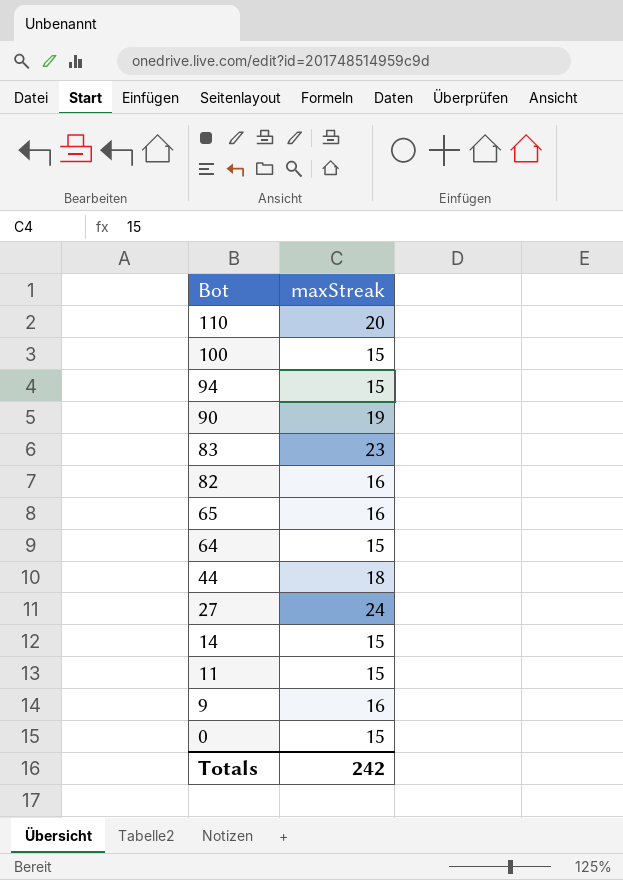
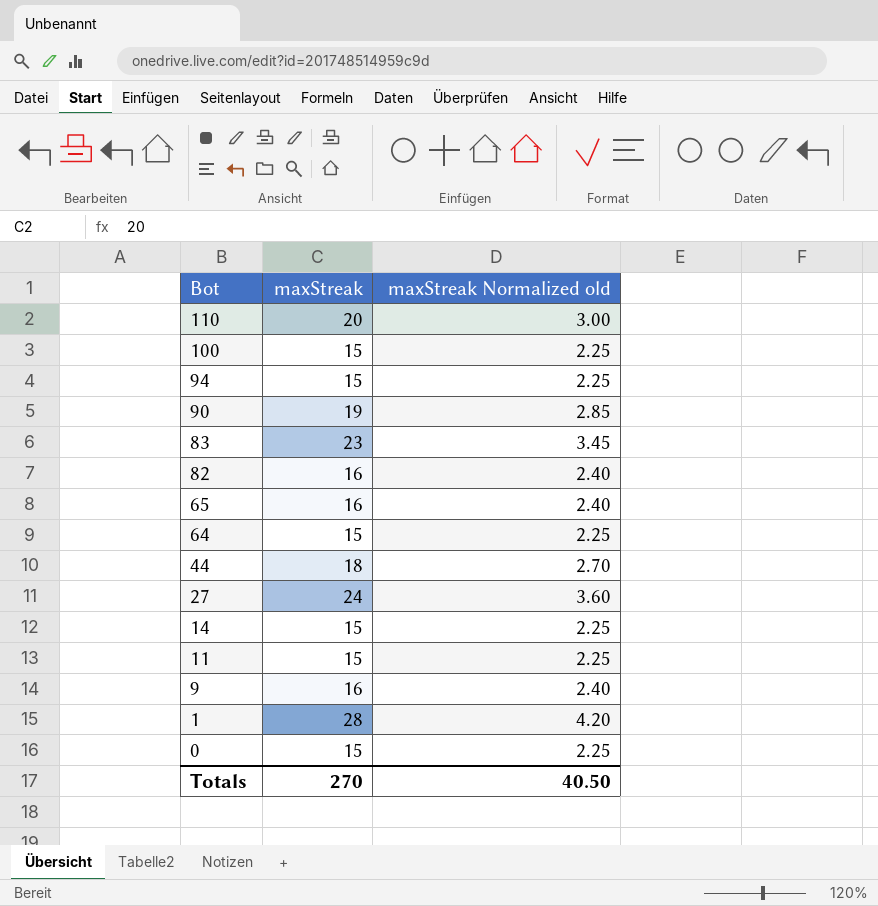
column maxStreak Normalized old | formula: none -> [maxStreak] * 0.15
row 1: none -> 28 | 4.20
Totals | maxStreak: 242 -> 270

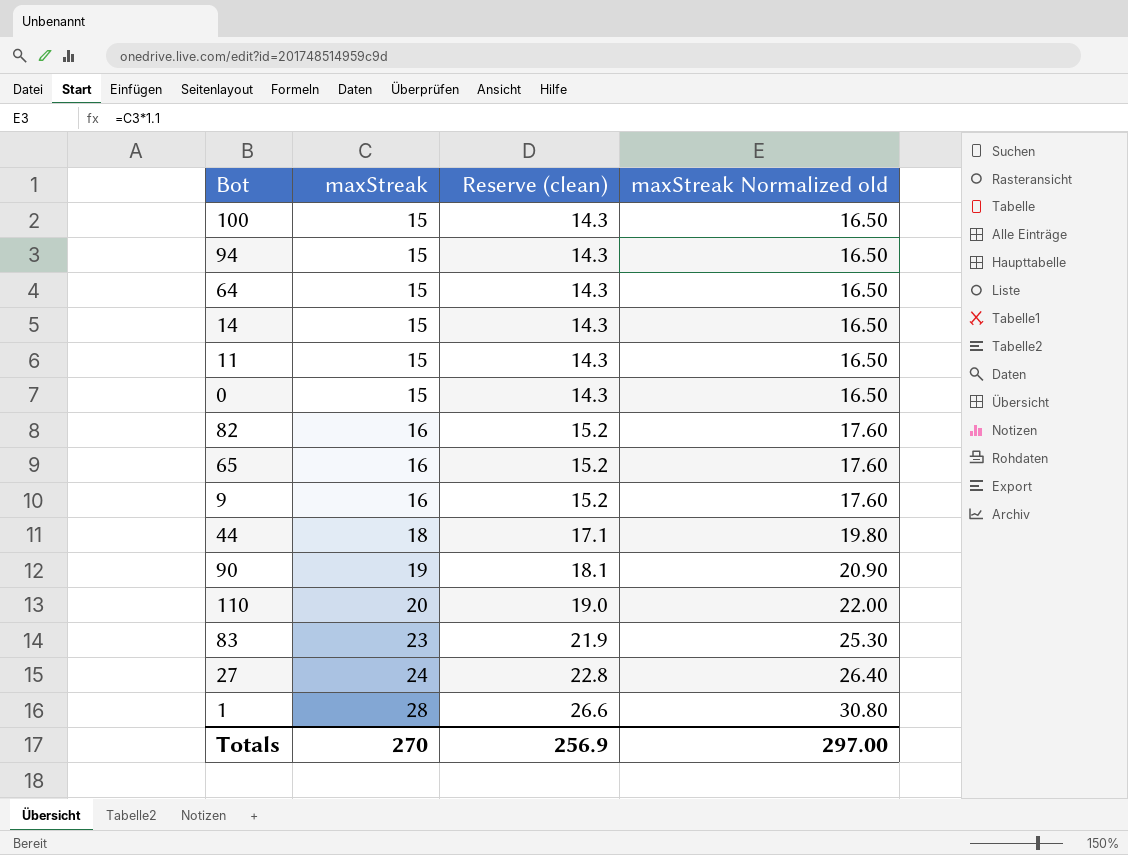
row order: Bot descending -> maxStreak ascending
column Reserve (clean) | formula: none -> [maxStreak] * 0.95
column maxStreak Normalized old | formula: [maxStreak] * 0.15 -> [maxStreak] * 1.1
Totals | maxStreak Normalized old: 40.50 -> 297.00

